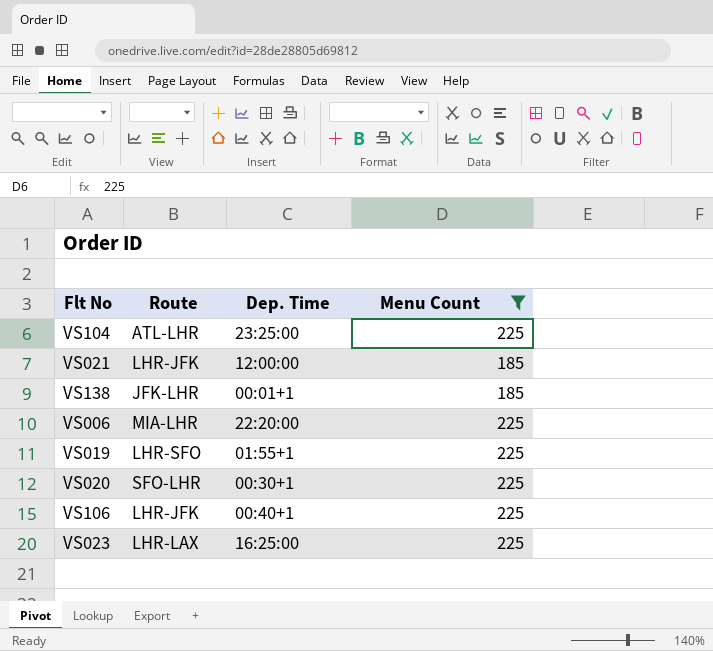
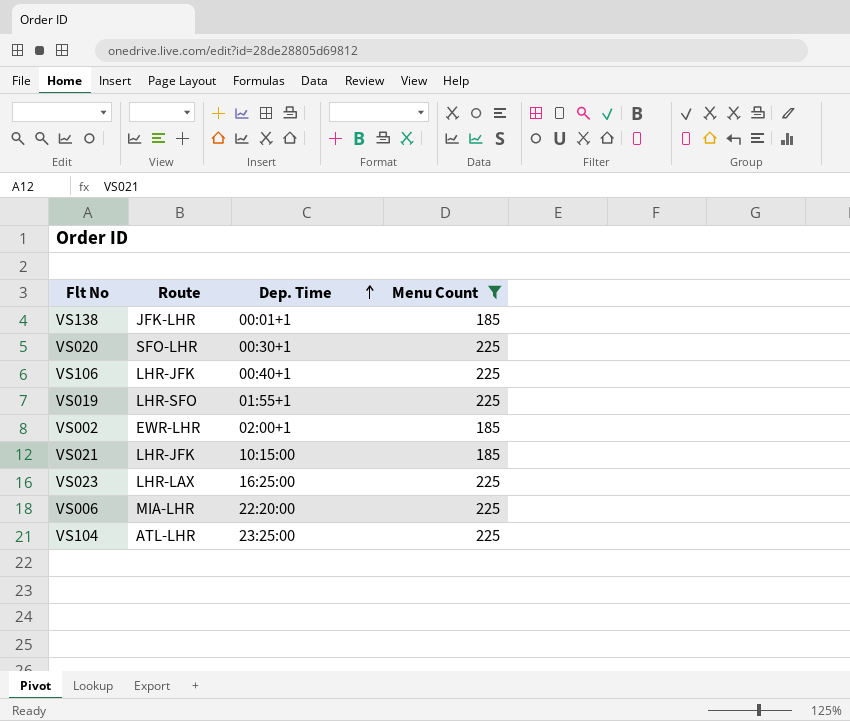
row order: none -> Dep. Time ascending
row VS002: none -> EWR-LHR | 02:00+1 | 185
VS021 | Dep. Time: 12:00:00 -> 10:15:00

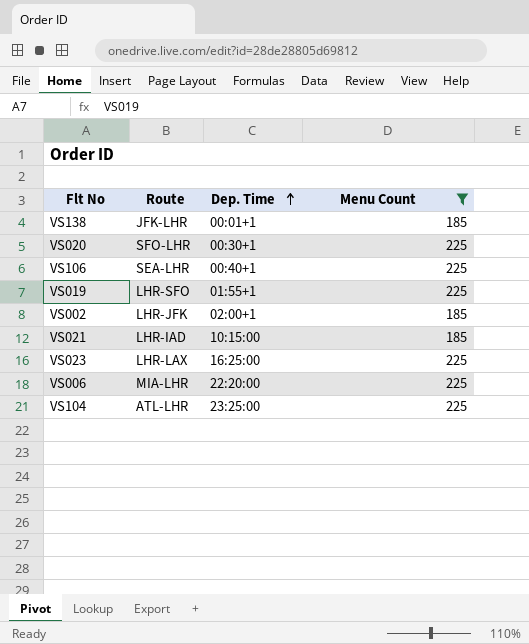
VS106 | Route: LHR-JFK -> SEA-LHR
VS002 | Route: EWR-LHR -> LHR-JFK
VS021 | Route: LHR-JFK -> LHR-IAD

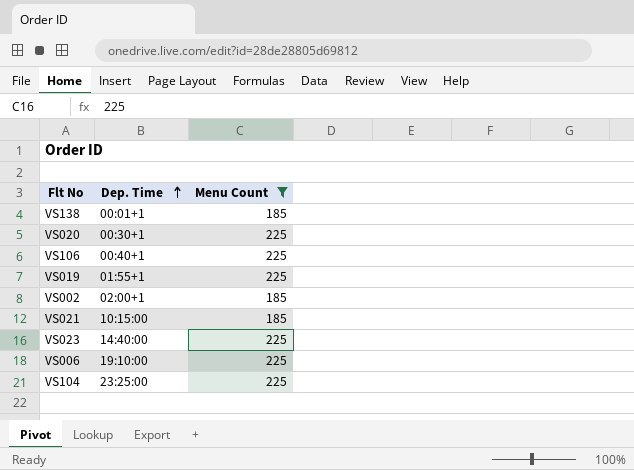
column Route | position: 2 -> none
VS023 | Dep. Time: 16:25:00 -> 14:40:00
VS006 | Dep. Time: 22:20:00 -> 19:10:00

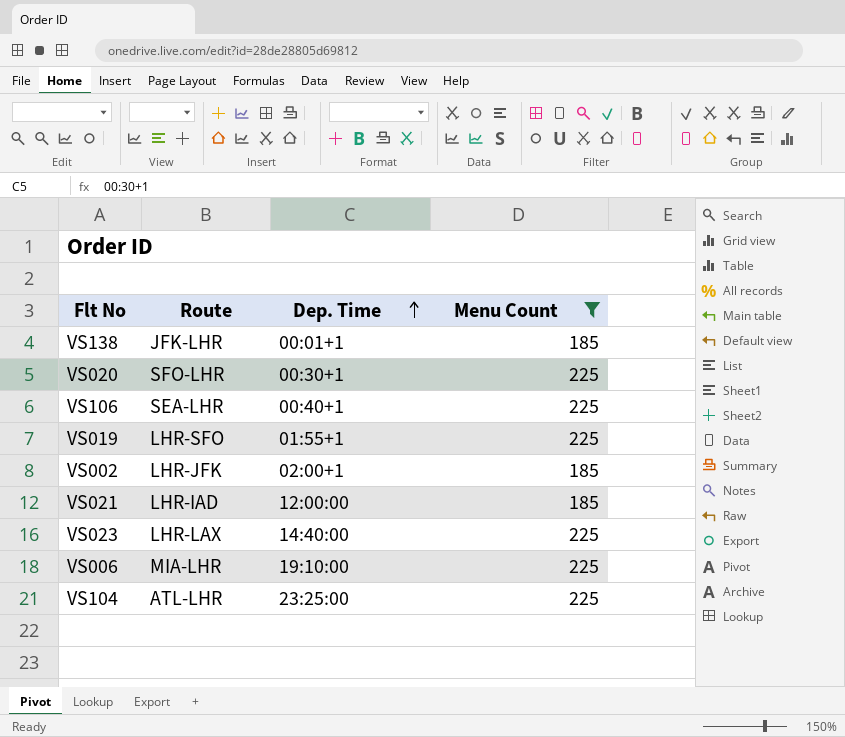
column Route | position: none -> 2
VS021 | Dep. Time: 10:15:00 -> 12:00:00

